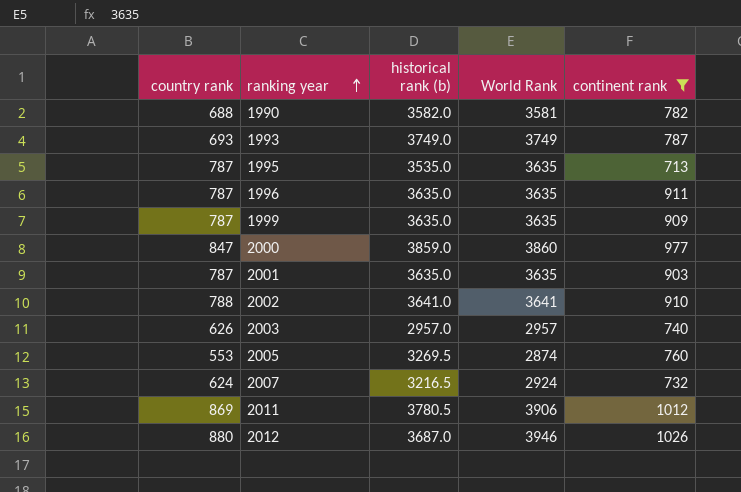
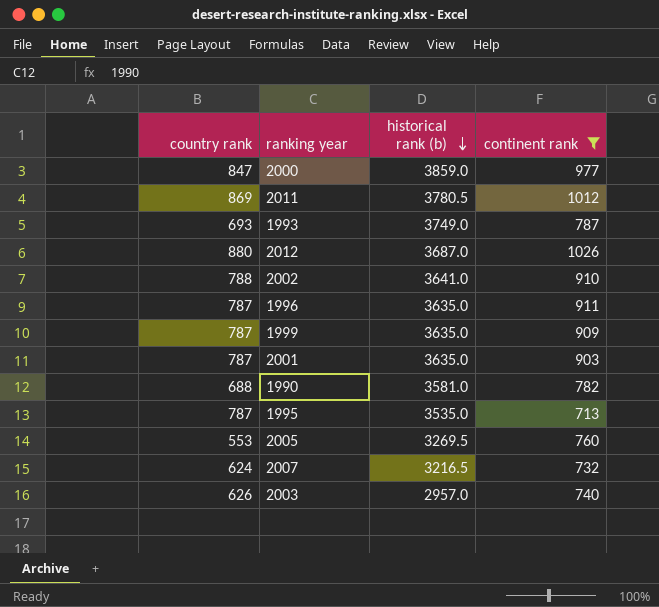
row order: ranking year ascending -> historical rank (b) descending
column World Rank | position: 4 -> none
1990 | historical rank (b): 3582.0 -> 3581.0

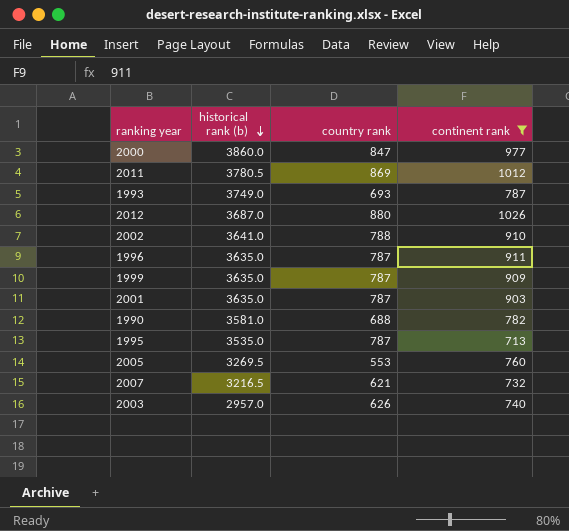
column country rank | position: 1 -> 3
2000 | historical rank (b): 3859.0 -> 3860.0
2007 | country rank: 624 -> 621

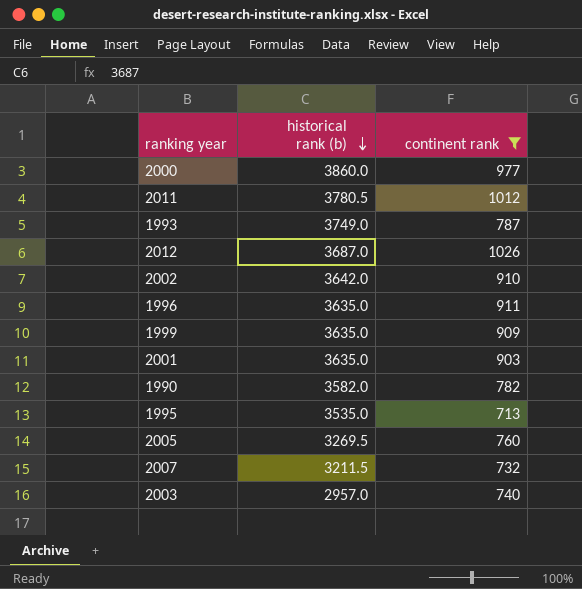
column country rank | position: 3 -> none
2002 | historical rank (b): 3641.0 -> 3642.0
1990 | historical rank (b): 3581.0 -> 3582.0
2007 | historical rank (b): 3216.5 -> 3211.5

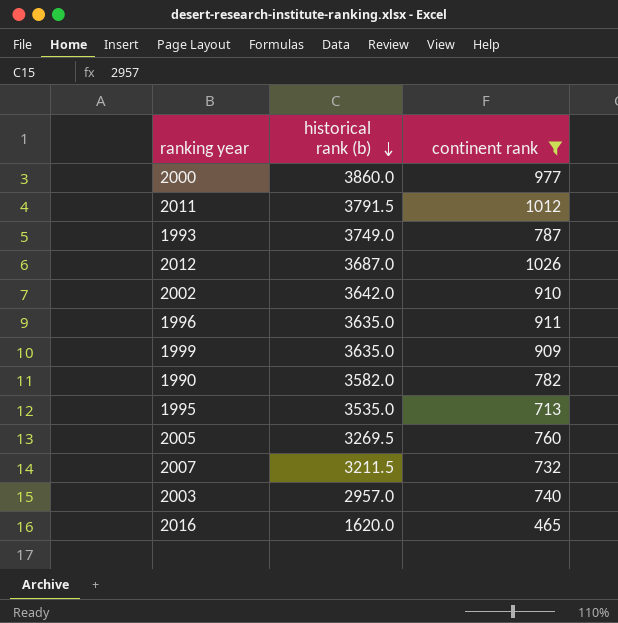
row 2001: 3635.0 | 903 -> none
2011 | historical rank (b): 3780.5 -> 3791.5
row 2016: none -> 1620.0 | 465

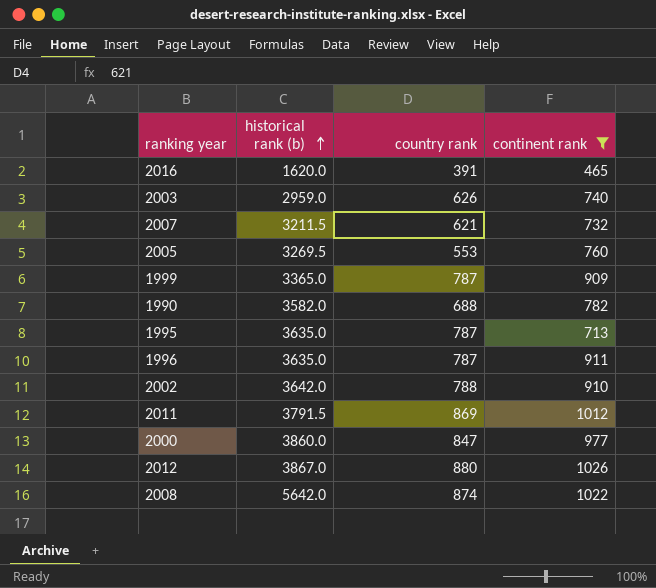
row order: historical rank (b) descending -> historical rank (b) ascending
column country rank | position: none -> 3
row 1993: 3749.0 | 787 -> none
2003 | historical rank (b): 2957.0 -> 2959.0
1999 | historical rank (b): 3635.0 -> 3365.0
1995 | historical rank (b): 3535.0 -> 3635.0
2012 | historical rank (b): 3687.0 -> 3867.0
row 2008: none -> 5642.0 | 874 | 1022

